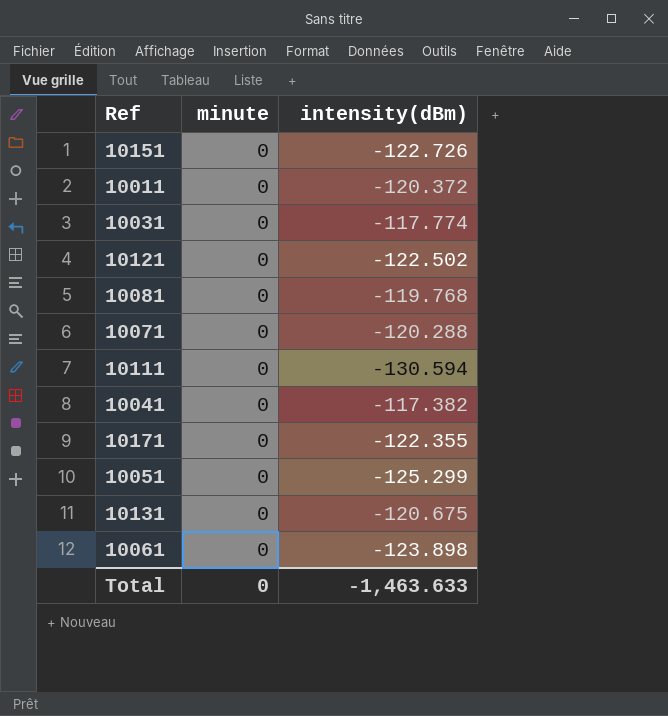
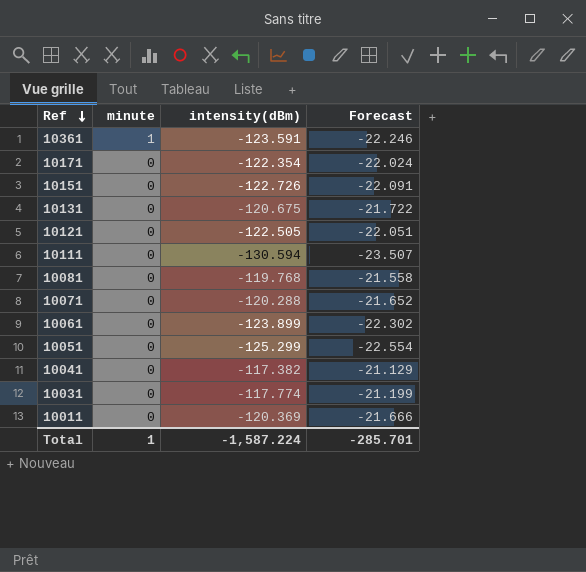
row order: none -> Ref descending
column Forecast | formula: none -> [intensity(dBm)] * 0.18
row 10361: none -> 1 | -123.591 | -22.246
10171 | intensity(dBm): -122.355 -> -122.354
10121 | intensity(dBm): -122.502 -> -122.505
10061 | intensity(dBm): -123.898 -> -123.899
10011 | intensity(dBm): -120.372 -> -120.369
Total | minute: 0 -> 1
Total | intensity(dBm): -1,463.633 -> -1,587.224

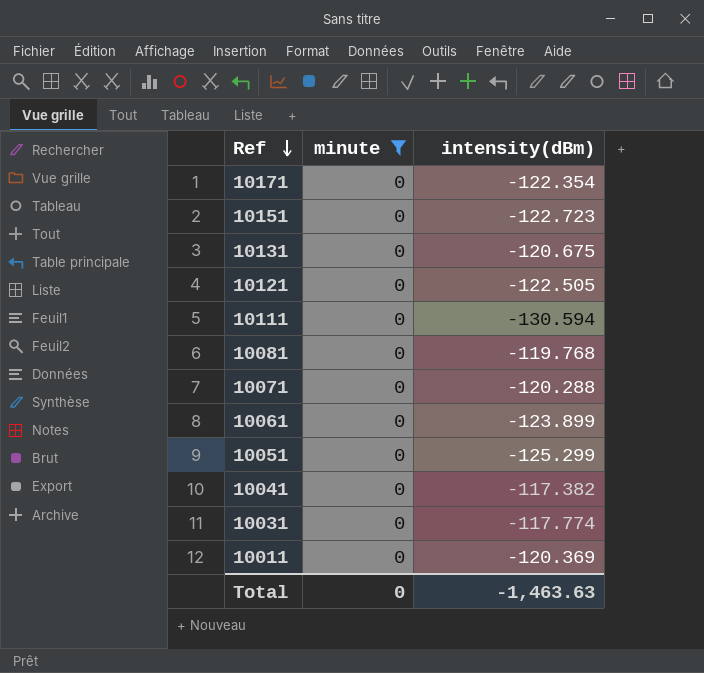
filter: none -> minute = 0
column Forecast | formula: [intensity(dBm)] * 0.18 -> none
10151 | intensity(dBm): -122.726 -> -122.723
Total | minute: 1 -> 0
Total | intensity(dBm): -1,587.224 -> -1,463.63

